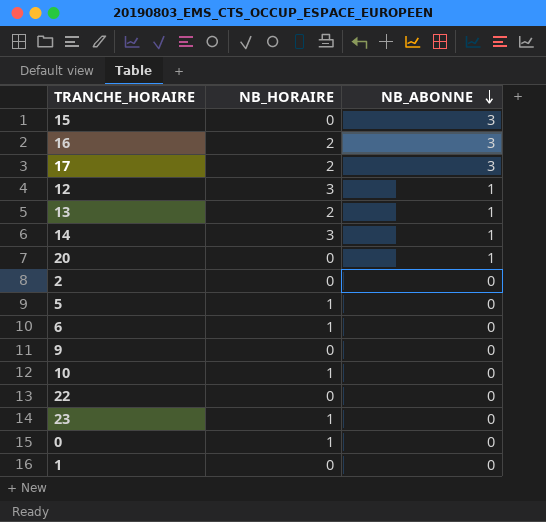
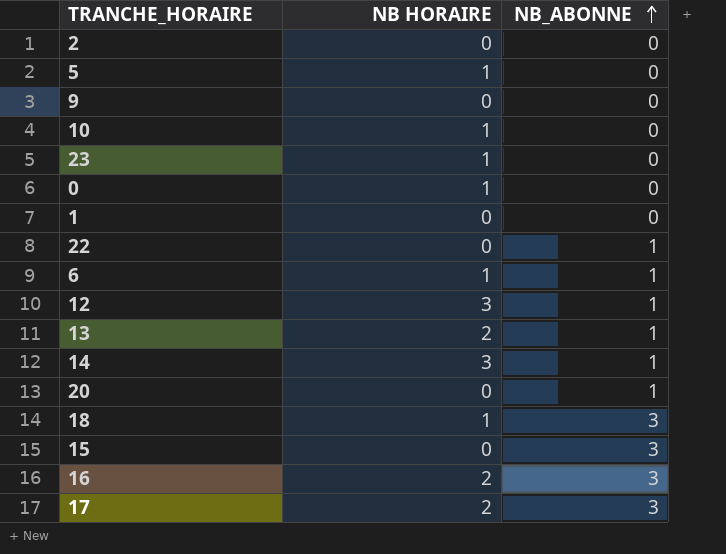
row order: NB_ABONNE descending -> NB_ABONNE ascending
column name: NB_HORAIRE -> NB HORAIRE
22 | NB_ABONNE: 0 -> 1
6 | NB_ABONNE: 0 -> 1
row 18: none -> 1 | 3

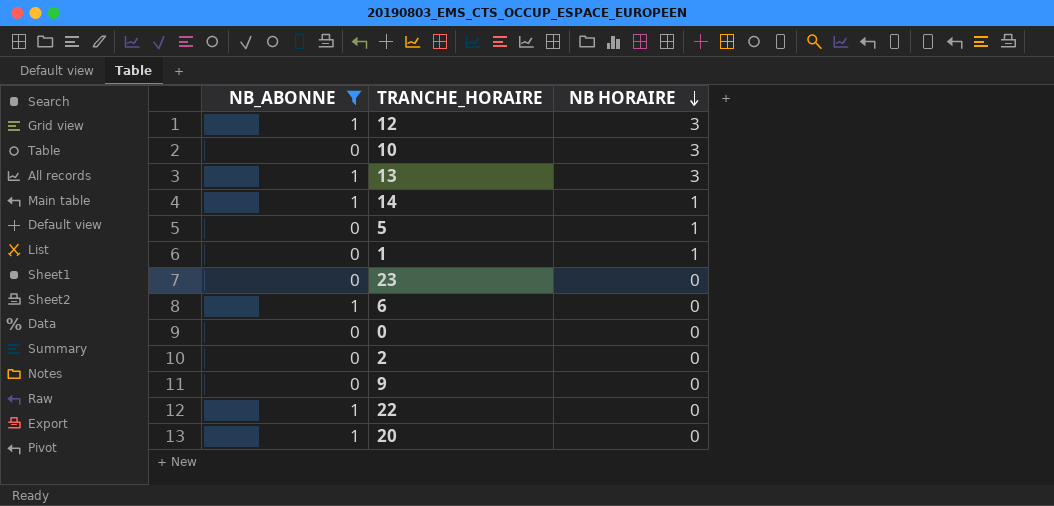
filter: none -> NB_ABONNE != 3
row order: NB_ABONNE ascending -> NB HORAIRE descending
column NB_ABONNE | position: 3 -> 1
10 | NB HORAIRE: 1 -> 3
13 | NB HORAIRE: 2 -> 3
14 | NB HORAIRE: 3 -> 1
1 | NB HORAIRE: 0 -> 1
23 | NB HORAIRE: 1 -> 0
6 | NB HORAIRE: 1 -> 0
0 | NB HORAIRE: 1 -> 0

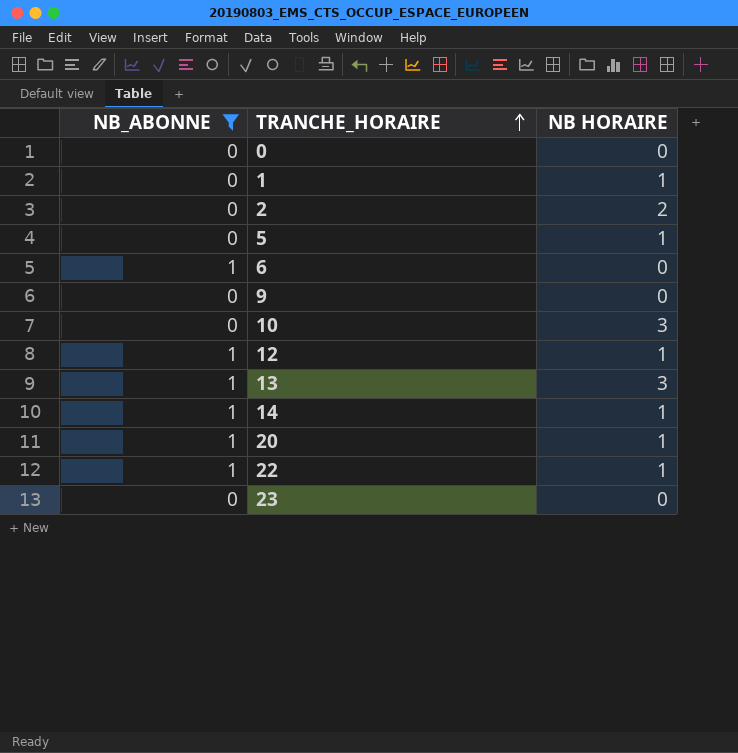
row order: NB HORAIRE descending -> TRANCHE_HORAIRE ascending
2 | NB HORAIRE: 0 -> 2
12 | NB HORAIRE: 3 -> 1
20 | NB HORAIRE: 0 -> 1
22 | NB HORAIRE: 0 -> 1

